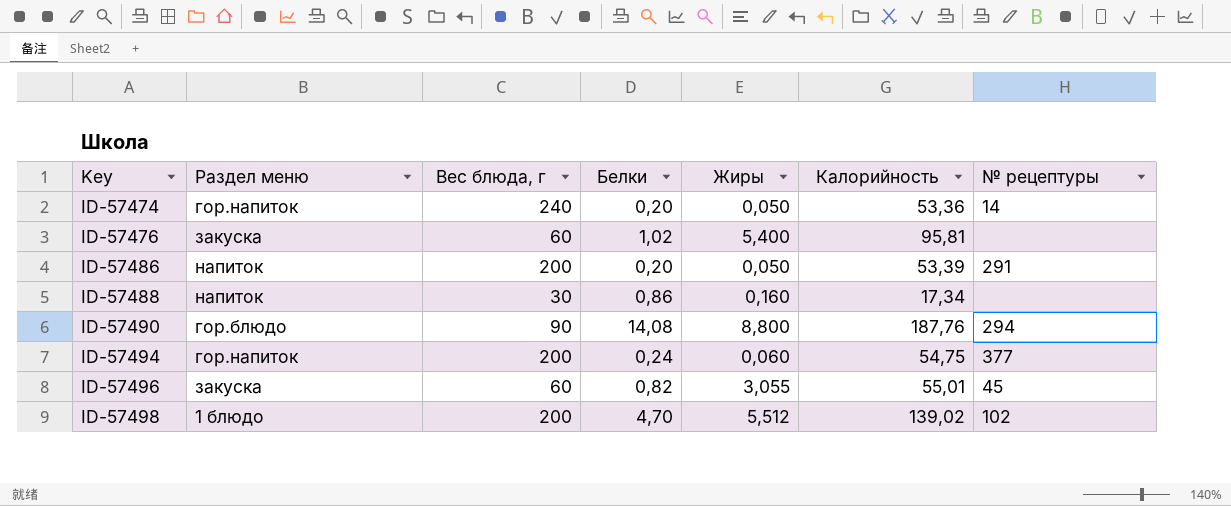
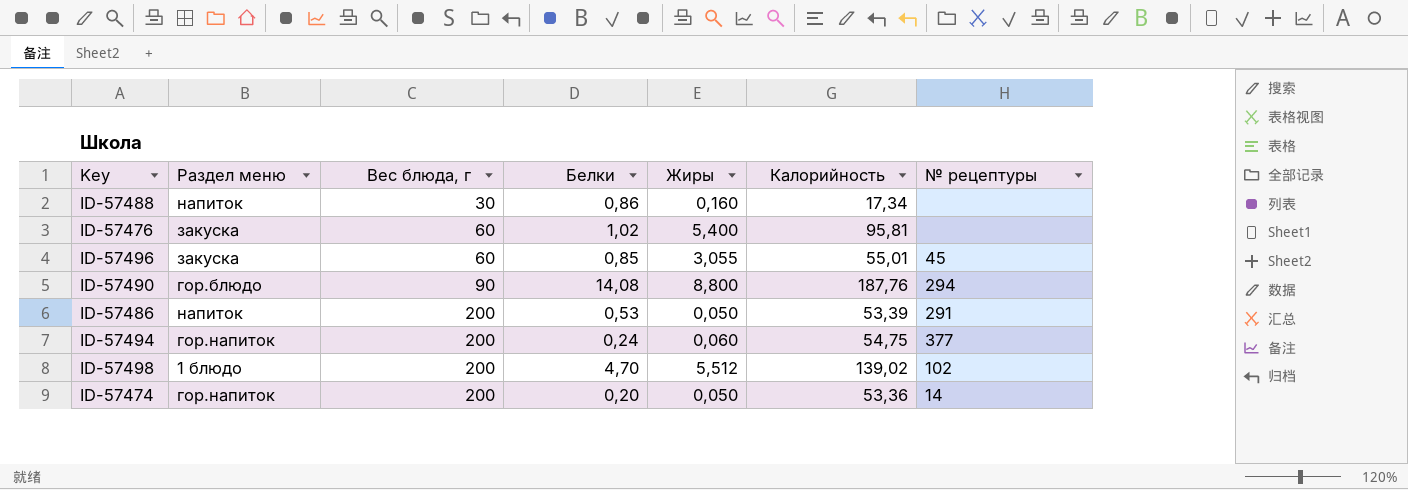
row order: Key ascending -> Вес блюда, г ascending
ID-57496 | Белки: 0,82 -> 0,85
ID-57486 | Белки: 0,20 -> 0,53
ID-57474 | Вес блюда, г: 240 -> 200

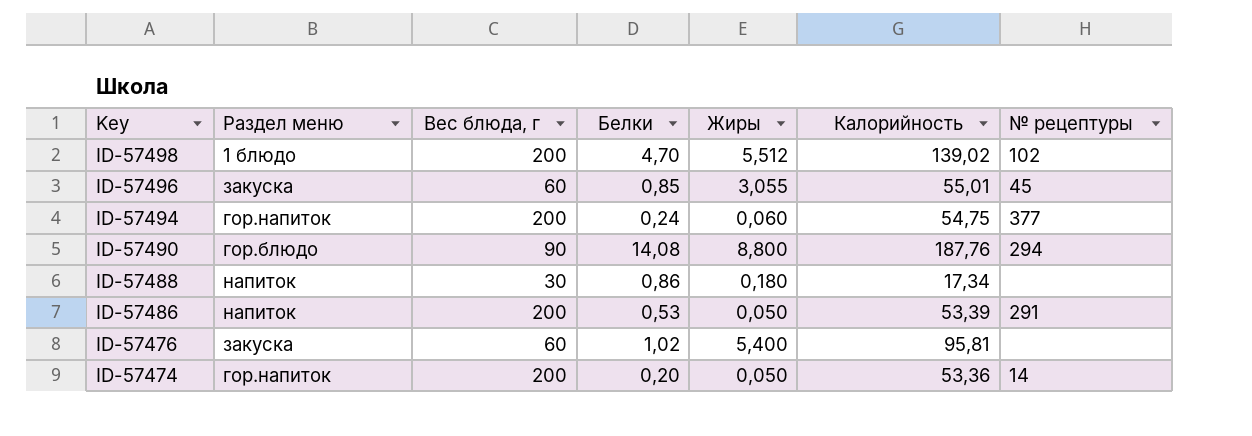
row order: Вес блюда, г ascending -> Key descending
ID-57488 | Жиры: 0,160 -> 0,180

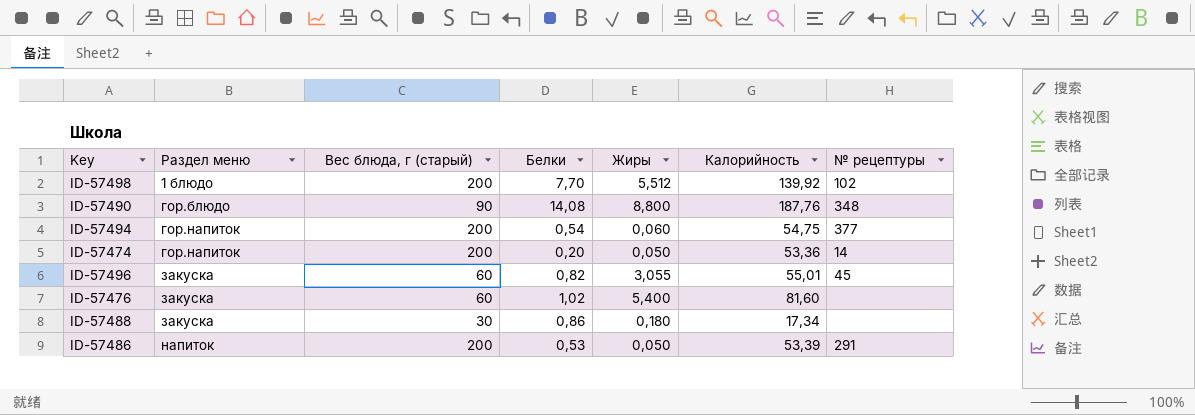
row order: Key descending -> Раздел меню ascending
column name: Вес блюда, г -> Вес блюда, г (старый)
ID-57498 | Белки: 4,70 -> 7,70
ID-57498 | Калорийность: 139,02 -> 139,92
ID-57490 | № рецептуры: 294 -> 348
ID-57494 | Белки: 0,24 -> 0,54
ID-57496 | Белки: 0,85 -> 0,82
ID-57476 | Калорийность: 95,81 -> 81,60
ID-57488 | Раздел меню: напиток -> закуска

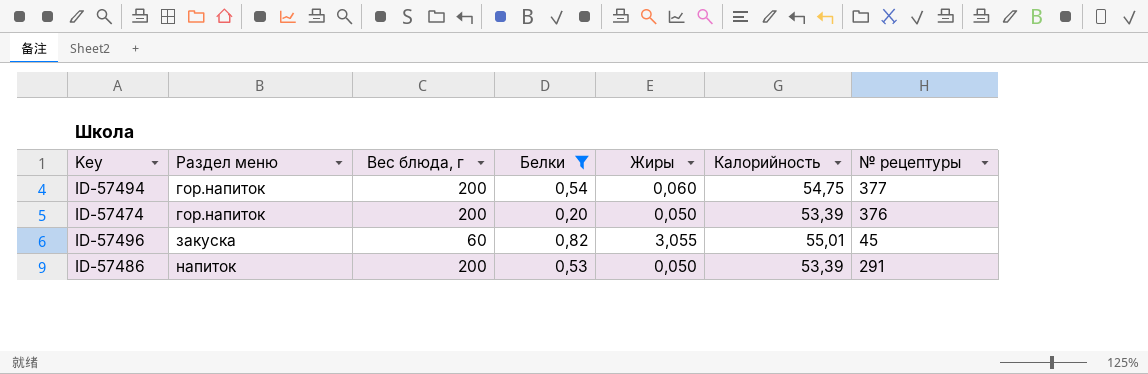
filter: none -> Белки <= 0,82
column name: Вес блюда, г (старый) -> Вес блюда, г
ID-57474 | Калорийность: 53,36 -> 53,39
ID-57474 | № рецептуры: 14 -> 376

